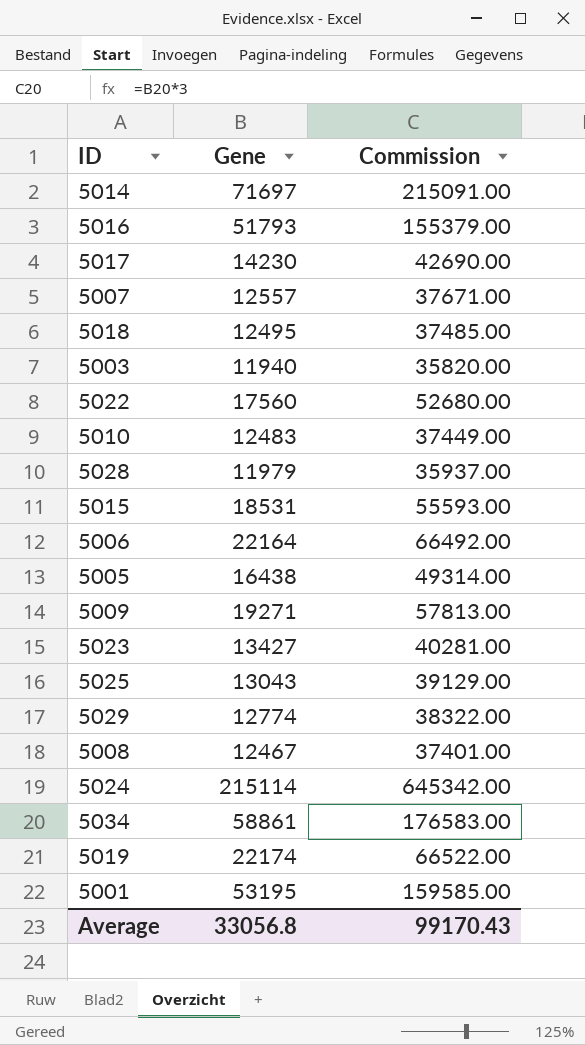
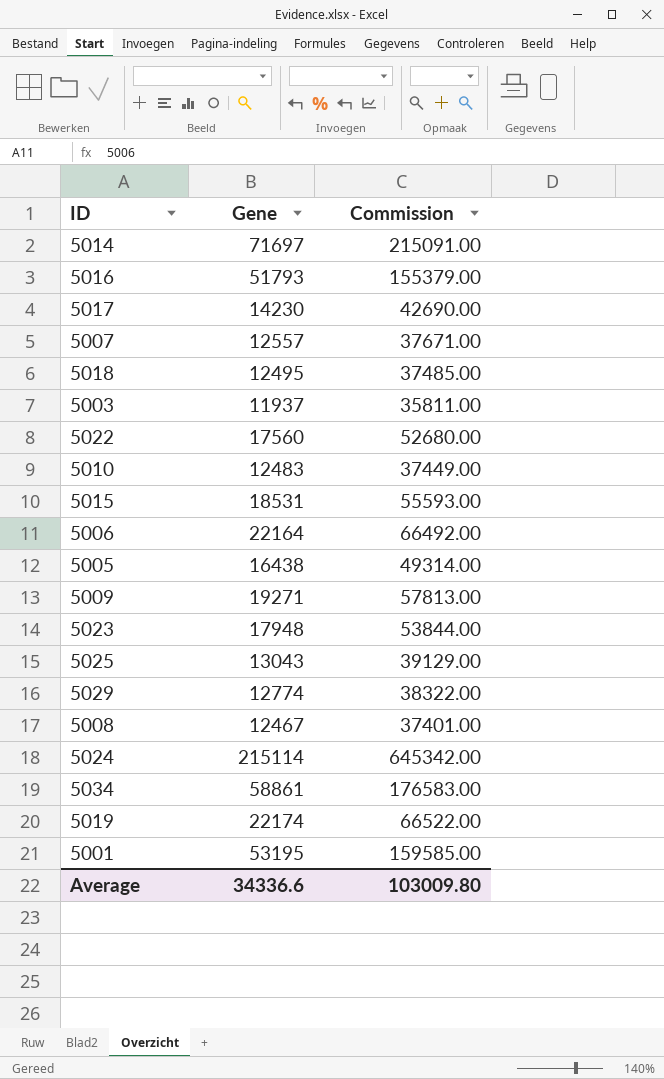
row 5028: 11979 | 35937.00 -> none
5003 | Gene: 11940 -> 11937
5003 | Commission: 35820.00 -> 35811.00
5023 | Gene: 13427 -> 17948
5023 | Commission: 40281.00 -> 53844.00
Average | Gene: 33056.8 -> 34336.6
Average | Commission: 99170.43 -> 103009.80

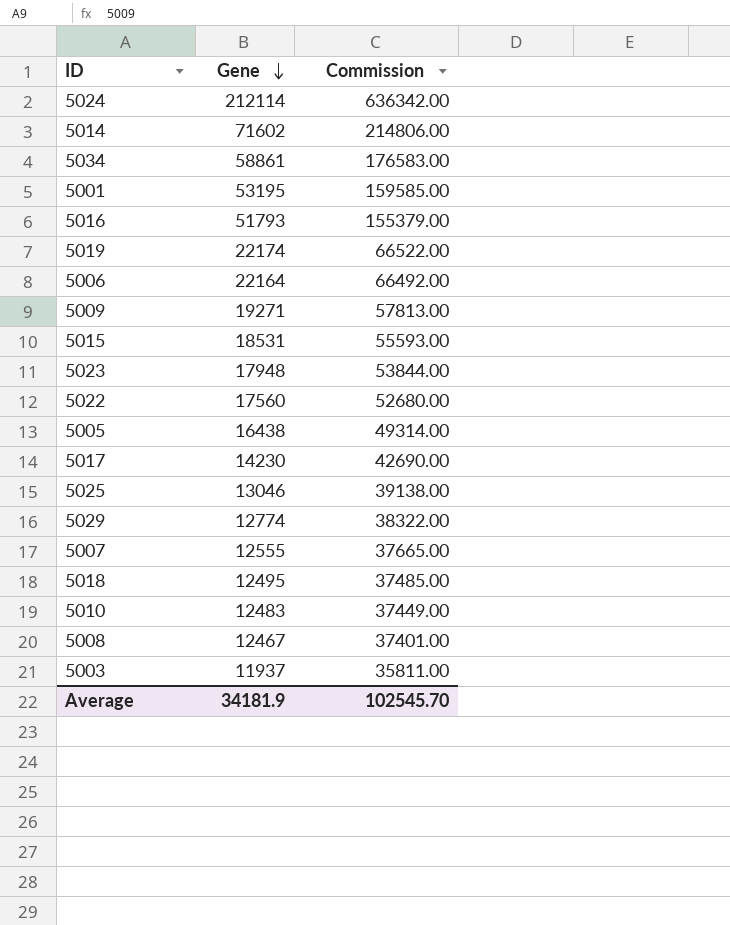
row order: none -> Gene descending
5024 | Gene: 215114 -> 212114
5024 | Commission: 645342.00 -> 636342.00
5014 | Gene: 71697 -> 71602
5014 | Commission: 215091.00 -> 214806.00
5025 | Gene: 13043 -> 13046
5025 | Commission: 39129.00 -> 39138.00
5007 | Gene: 12557 -> 12555
5007 | Commission: 37671.00 -> 37665.00
Average | Gene: 34336.6 -> 34181.9
Average | Commission: 103009.80 -> 102545.70

